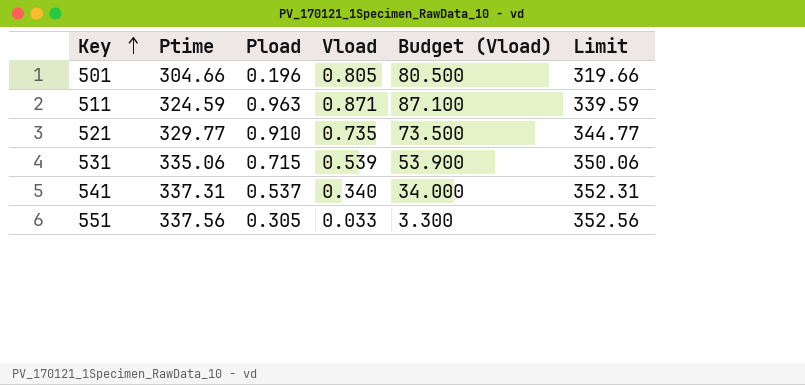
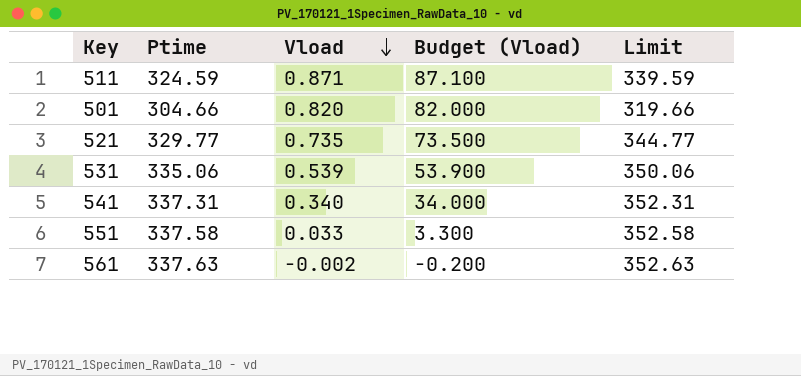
row order: Key ascending -> Vload descending
column Pload | position: 3 -> none
501 | Vload: 0.805 -> 0.820
501 | Budget (Vload): 80.500 -> 82.000
551 | Ptime: 337.56 -> 337.58
551 | Limit: 352.56 -> 352.58
row 561: none -> 337.63 | -0.002 | -0.200 | 352.63

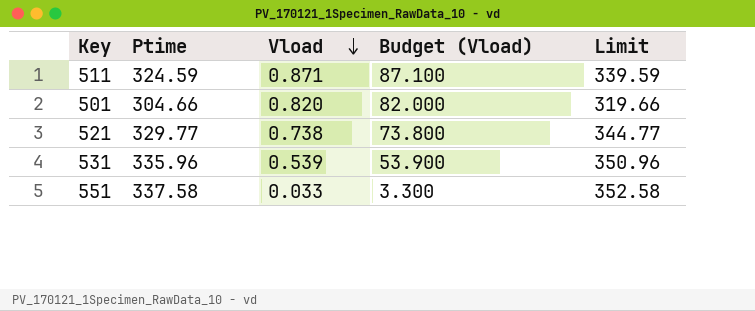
row 541: 337.31 | 0.340 | 34.000 | 352.31 -> none
row 561: 337.63 | -0.002 | -0.200 | 352.63 -> none
521 | Vload: 0.735 -> 0.738
521 | Budget (Vload): 73.500 -> 73.800
531 | Ptime: 335.06 -> 335.96
531 | Limit: 350.06 -> 350.96

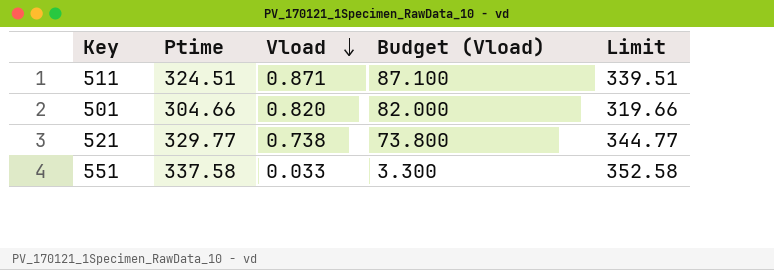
row 531: 335.96 | 0.539 | 53.900 | 350.96 -> none
511 | Ptime: 324.59 -> 324.51
511 | Limit: 339.59 -> 339.51

